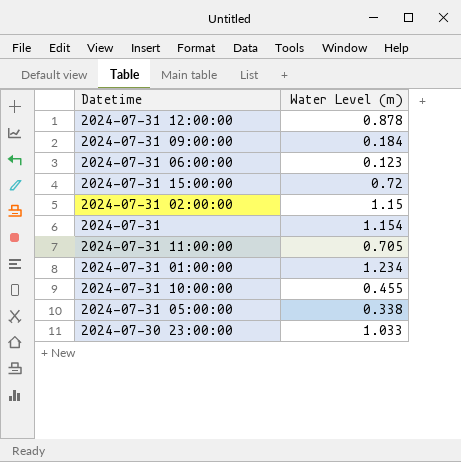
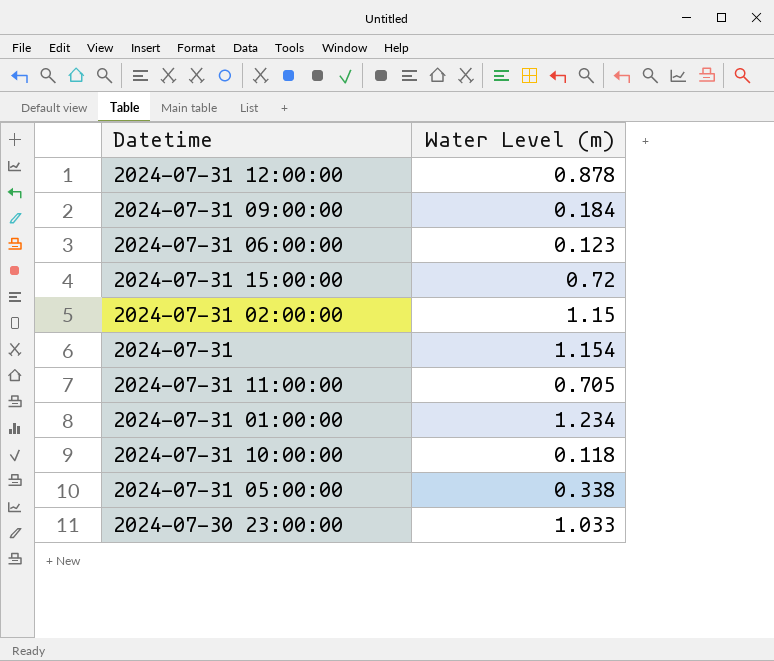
2024-07-31 10:00:00 | Water Level (m): 0.455 -> 0.118

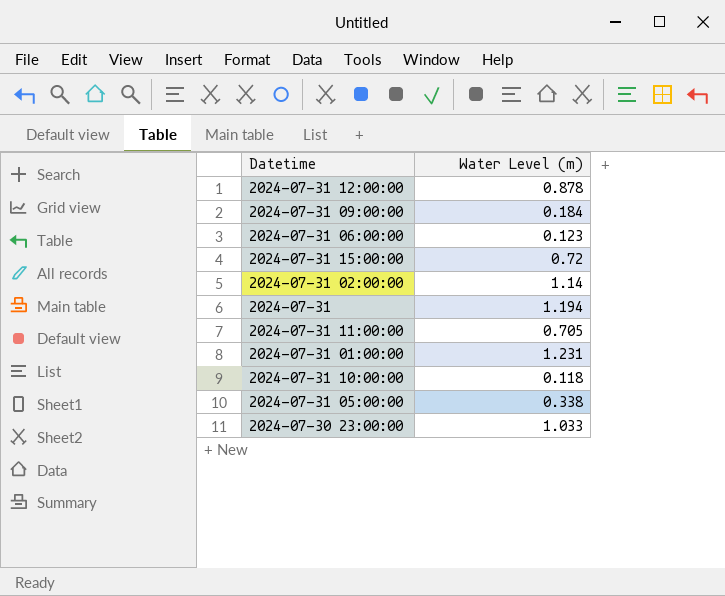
2024-07-31 02:00:00 | Water Level (m): 1.15 -> 1.14
2024-07-31 | Water Level (m): 1.154 -> 1.194
2024-07-31 01:00:00 | Water Level (m): 1.234 -> 1.231

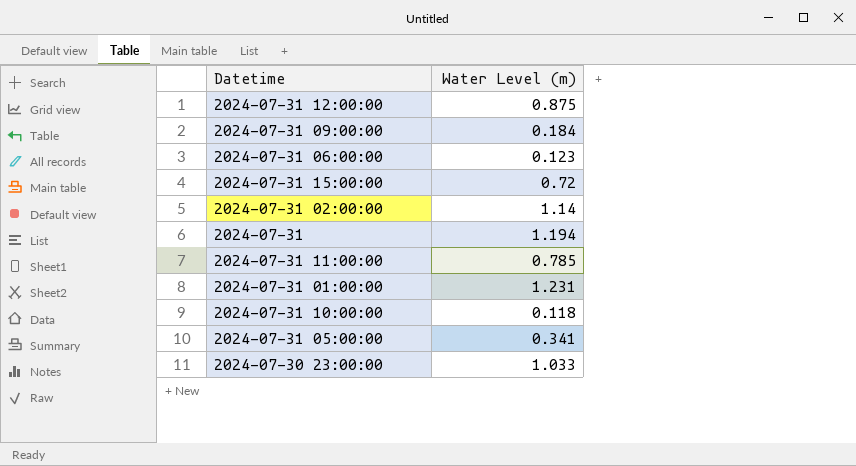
2024-07-31 12:00:00 | Water Level (m): 0.878 -> 0.875
2024-07-31 11:00:00 | Water Level (m): 0.705 -> 0.785
2024-07-31 05:00:00 | Water Level (m): 0.338 -> 0.341

